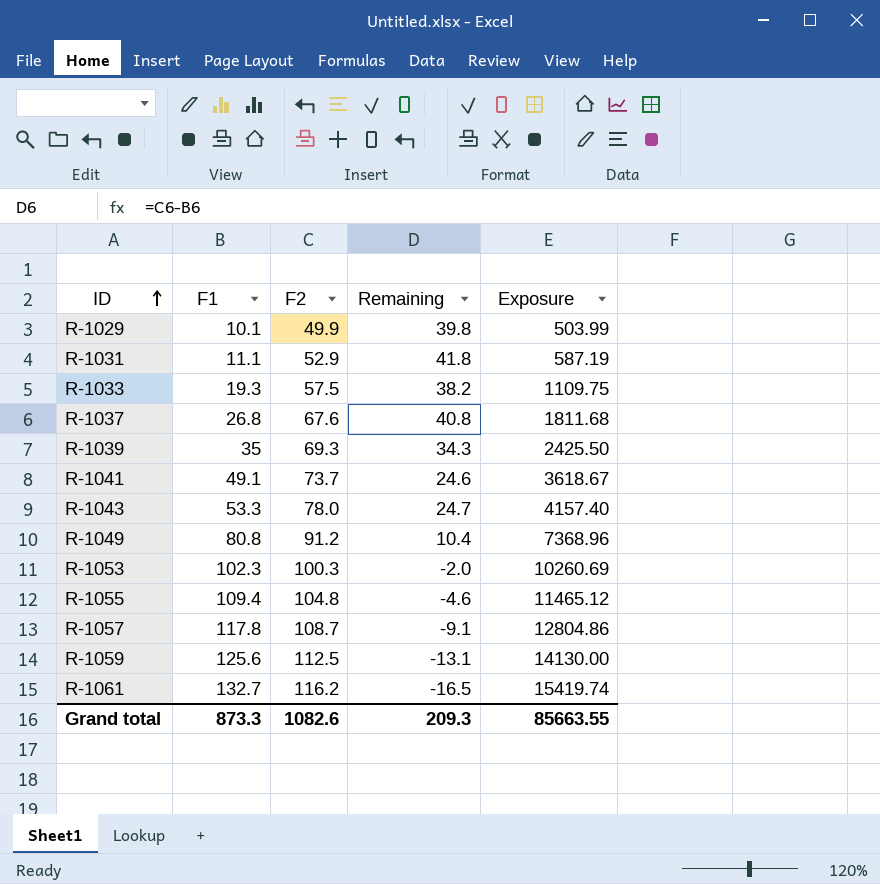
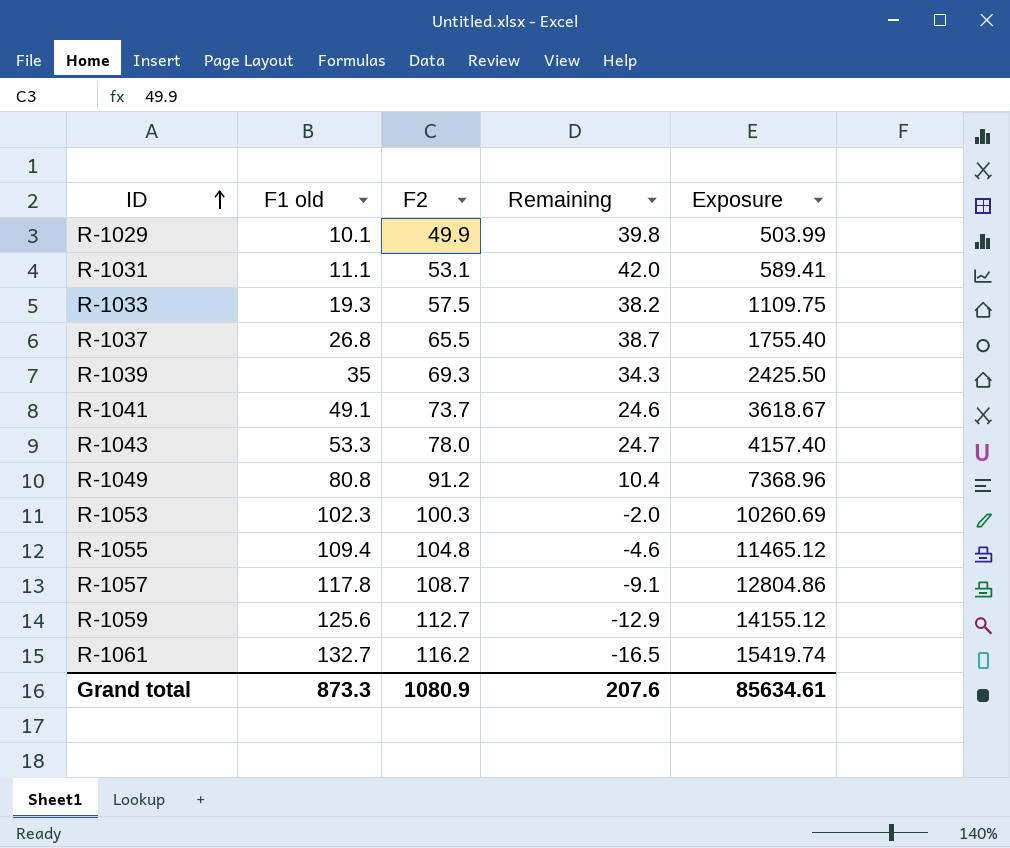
column name: F1 -> F1 old
R-1031 | F2: 52.9 -> 53.1
R-1031 | Remaining: 41.8 -> 42.0
R-1031 | Exposure: 587.19 -> 589.41
R-1037 | F2: 67.6 -> 65.5
R-1037 | Remaining: 40.8 -> 38.7
R-1037 | Exposure: 1811.68 -> 1755.40
R-1059 | F2: 112.5 -> 112.7
R-1059 | Remaining: -13.1 -> -12.9
R-1059 | Exposure: 14130.00 -> 14155.12
Grand total | F2: 1082.6 -> 1080.9
Grand total | Remaining: 209.3 -> 207.6
Grand total | Exposure: 85663.55 -> 85634.61

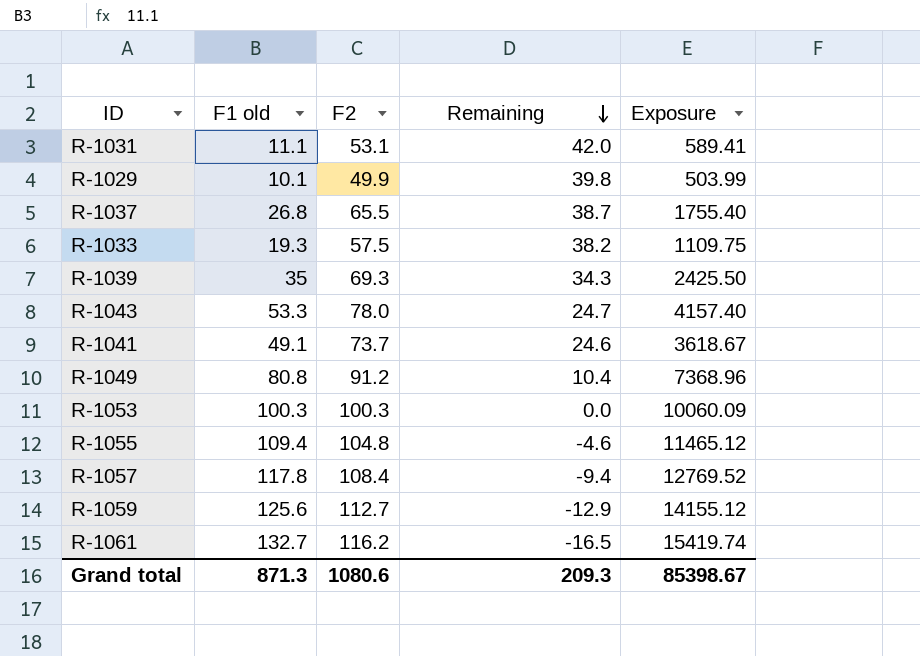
row order: ID ascending -> Remaining descending
R-1053 | F1 old: 102.3 -> 100.3
R-1053 | Remaining: -2.0 -> 0.0
R-1053 | Exposure: 10260.69 -> 10060.09
R-1057 | F2: 108.7 -> 108.4
R-1057 | Remaining: -9.1 -> -9.4
R-1057 | Exposure: 12804.86 -> 12769.52
Grand total | F1 old: 873.3 -> 871.3
Grand total | F2: 1080.9 -> 1080.6
Grand total | Remaining: 207.6 -> 209.3
Grand total | Exposure: 85634.61 -> 85398.67

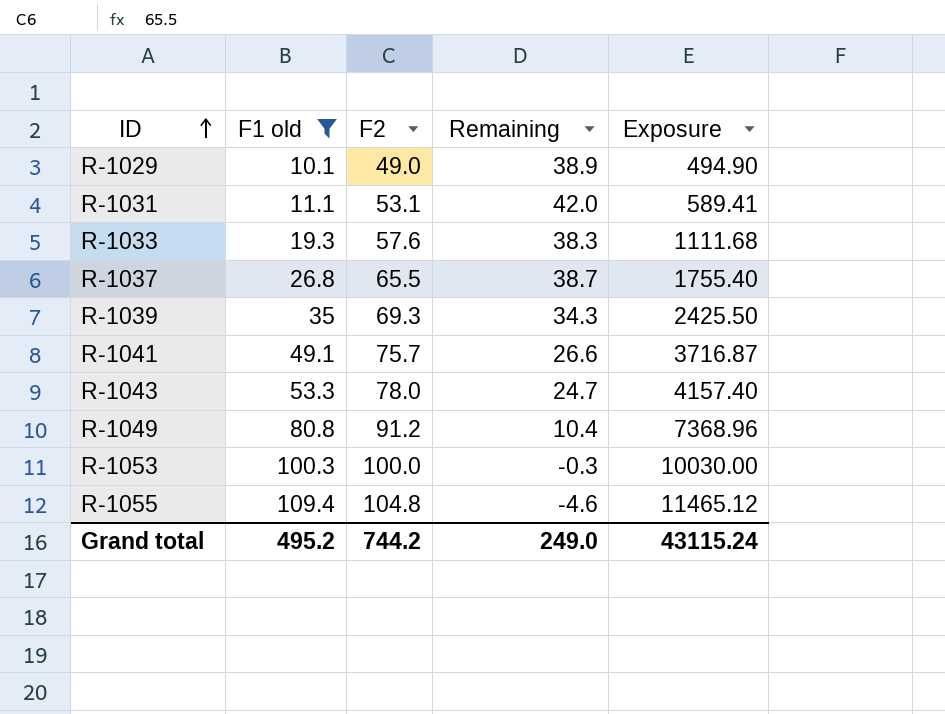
filter: none -> F1 old <= 109.4
row order: Remaining descending -> ID ascending
R-1029 | F2: 49.9 -> 49.0
R-1029 | Remaining: 39.8 -> 38.9
R-1029 | Exposure: 503.99 -> 494.90
R-1033 | F2: 57.5 -> 57.6
R-1033 | Remaining: 38.2 -> 38.3
R-1033 | Exposure: 1109.75 -> 1111.68
R-1041 | F2: 73.7 -> 75.7
R-1041 | Remaining: 24.6 -> 26.6
R-1041 | Exposure: 3618.67 -> 3716.87
R-1053 | F2: 100.3 -> 100.0
R-1053 | Remaining: 0.0 -> -0.3
R-1053 | Exposure: 10060.09 -> 10030.00
Grand total | F1 old: 871.3 -> 495.2
Grand total | F2: 1080.6 -> 744.2
Grand total | Remaining: 209.3 -> 249.0
Grand total | Exposure: 85398.67 -> 43115.24

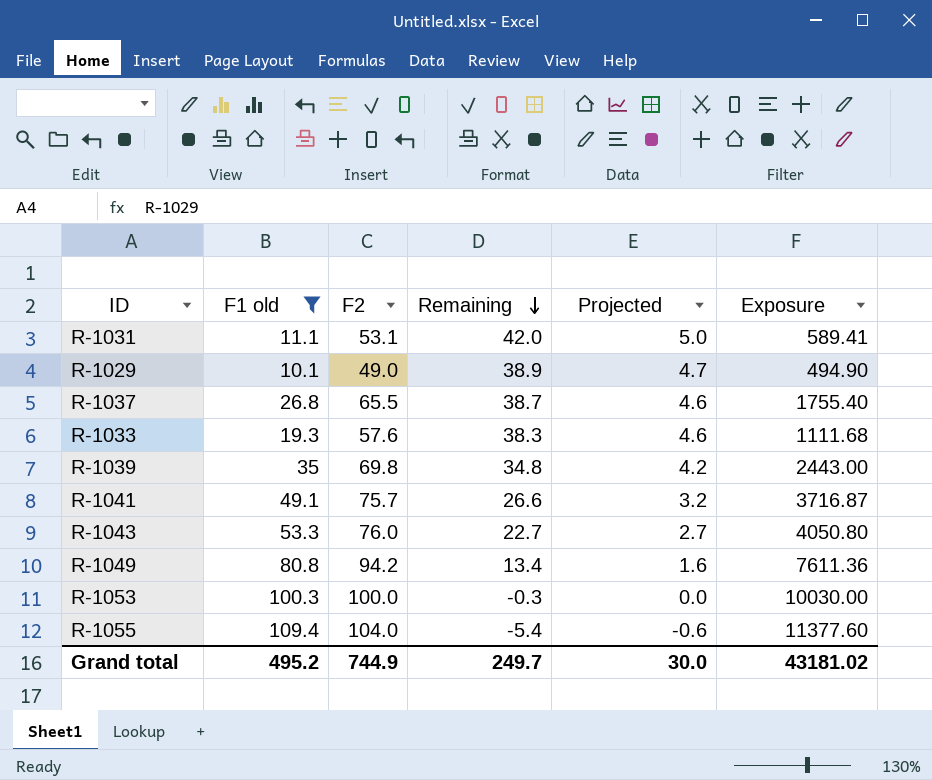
row order: ID ascending -> Remaining descending
column Projected | formula: none -> [Remaining] * 0.12
R-1039 | F2: 69.3 -> 69.8
R-1039 | Remaining: 34.3 -> 34.8
R-1039 | Exposure: 2425.50 -> 2443.00
R-1043 | F2: 78.0 -> 76.0
R-1043 | Remaining: 24.7 -> 22.7
R-1043 | Exposure: 4157.40 -> 4050.80
R-1049 | F2: 91.2 -> 94.2
R-1049 | Remaining: 10.4 -> 13.4
R-1049 | Exposure: 7368.96 -> 7611.36
R-1055 | F2: 104.8 -> 104.0
R-1055 | Remaining: -4.6 -> -5.4
R-1055 | Exposure: 11465.12 -> 11377.60
Grand total | F2: 744.2 -> 744.9
Grand total | Remaining: 249.0 -> 249.7
Grand total | Exposure: 43115.24 -> 43181.02

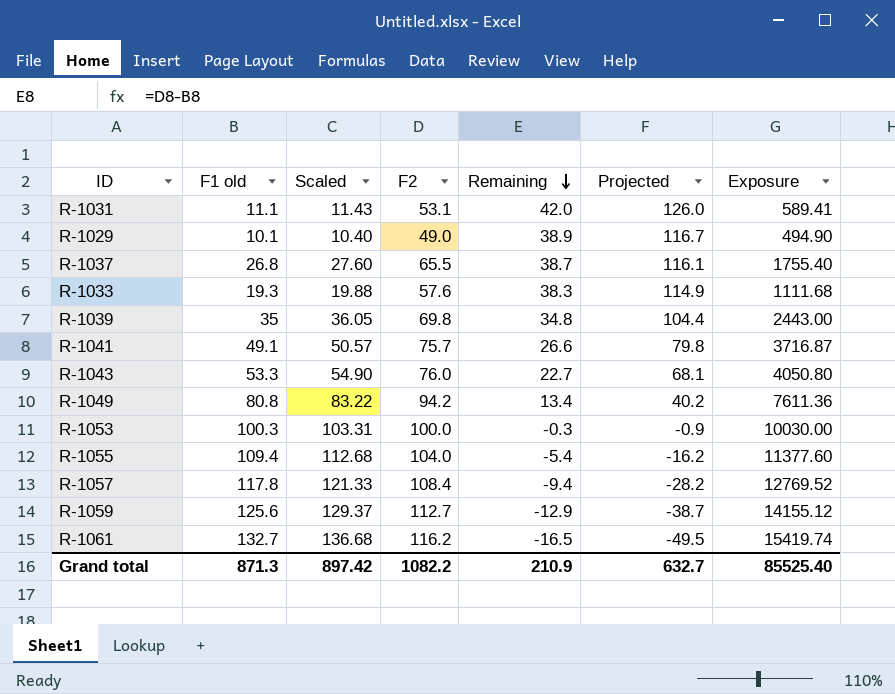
filter: F1 old <= 109.4 -> none
column Scaled | formula: none -> [F1 old] * 1.03
column Projected | formula: [Remaining] * 0.12 -> [Remaining] * 3
Grand total | F1 old: 495.2 -> 871.3
Grand total | F2: 744.9 -> 1082.2
Grand total | Remaining: 249.7 -> 210.9
Grand total | Projected: 30.0 -> 632.7
Grand total | Exposure: 43181.02 -> 85525.40

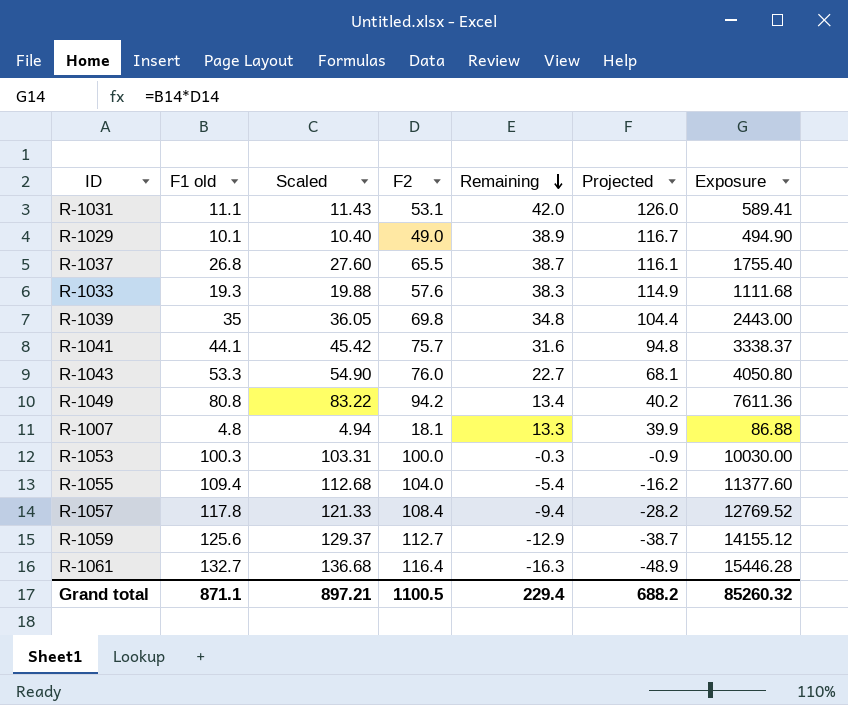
R-1041 | F1 old: 49.1 -> 44.1
R-1041 | Scaled: 50.57 -> 45.42
R-1041 | Remaining: 26.6 -> 31.6
R-1041 | Projected: 79.8 -> 94.8
R-1041 | Exposure: 3716.87 -> 3338.37
row R-1007: none -> 4.8 | 4.94 | 18.1 | 13.3 | 39.9 | 86.88
R-1061 | F2: 116.2 -> 116.4
R-1061 | Remaining: -16.5 -> -16.3
R-1061 | Projected: -49.5 -> -48.9
R-1061 | Exposure: 15419.74 -> 15446.28
Grand total | F1 old: 871.3 -> 871.1
Grand total | Scaled: 897.42 -> 897.21
Grand total | F2: 1082.2 -> 1100.5
Grand total | Remaining: 210.9 -> 229.4
Grand total | Projected: 632.7 -> 688.2
Grand total | Exposure: 85525.40 -> 85260.32

